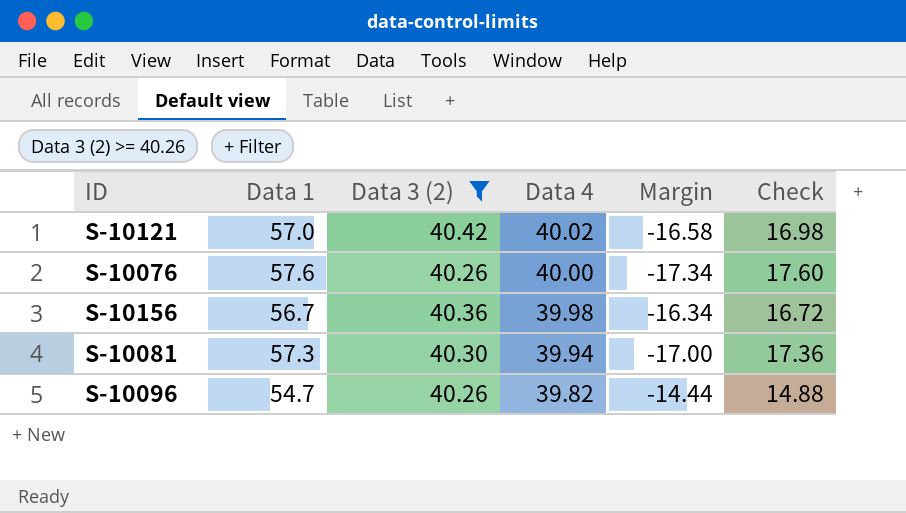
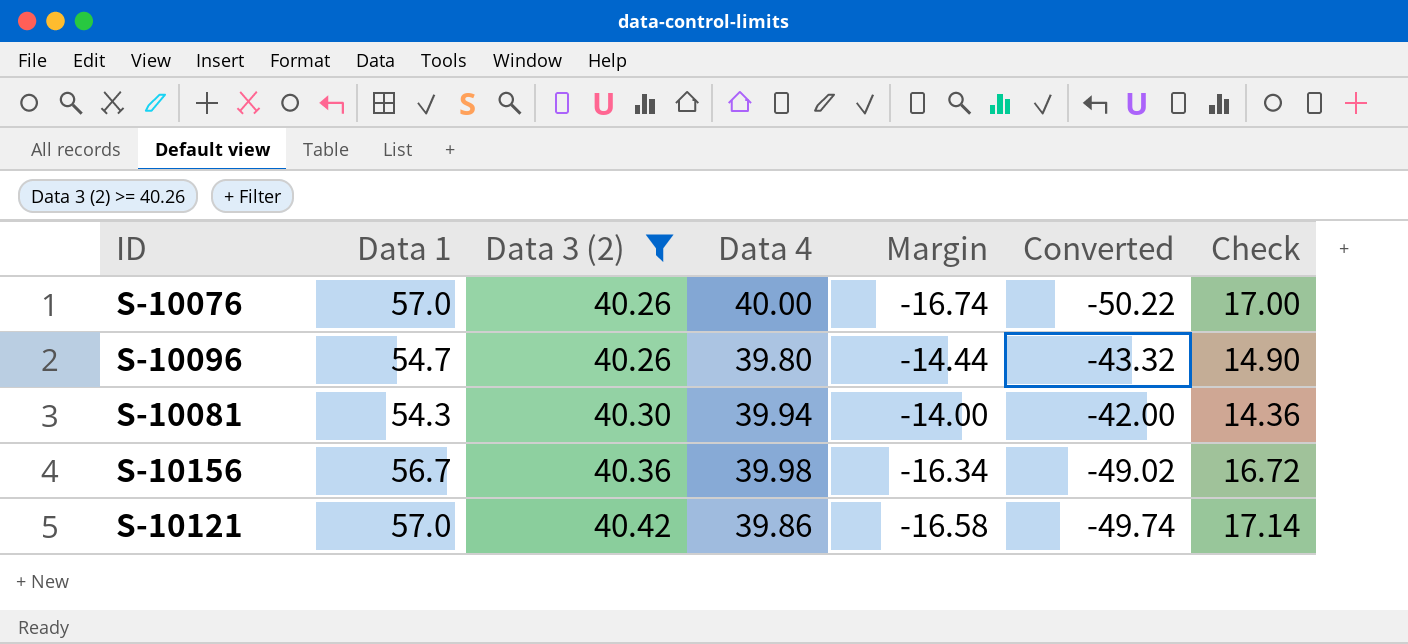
row order: Data 4 descending -> Data 3 (2) ascending
column Converted | formula: none -> [Margin] * 3
S-10076 | Data 1: 57.6 -> 57.0
S-10076 | Margin: -17.34 -> -16.74
S-10076 | Check: 17.60 -> 17.00
S-10096 | Data 4: 39.82 -> 39.80
S-10096 | Check: 14.88 -> 14.90
S-10081 | Data 1: 57.3 -> 54.3
S-10081 | Margin: -17.00 -> -14.00
S-10081 | Check: 17.36 -> 14.36
S-10121 | Data 4: 40.02 -> 39.86
S-10121 | Check: 16.98 -> 17.14

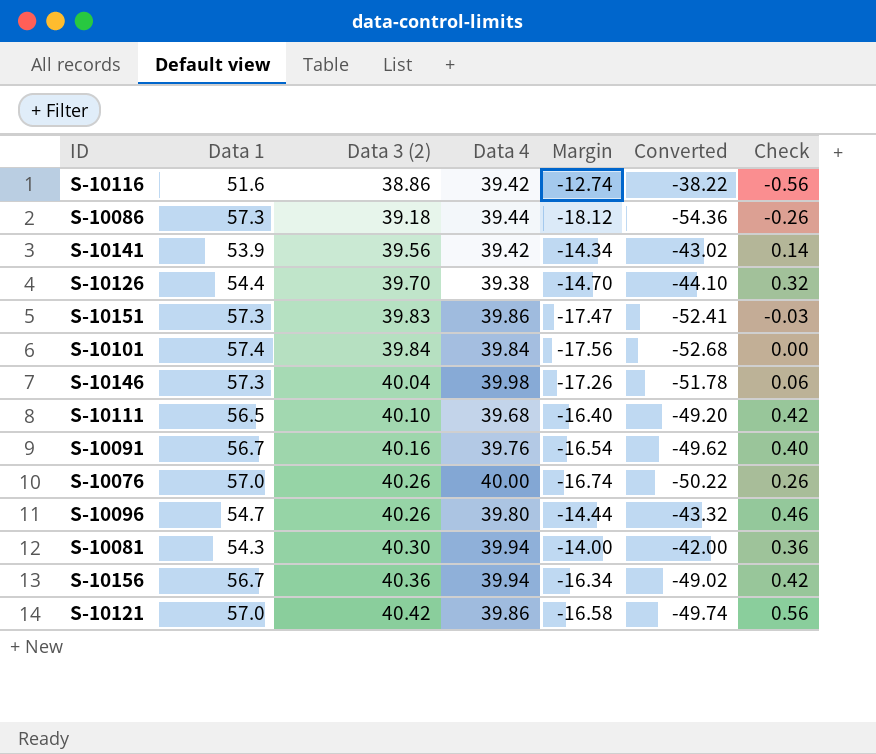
filter: Data 3 (2) >= 40.26 -> none
column Check | formula: [Data 1] - [Data 4] -> [Data 3 (2)] - [Data 4]
S-10156 | Data 4: 39.98 -> 39.94

